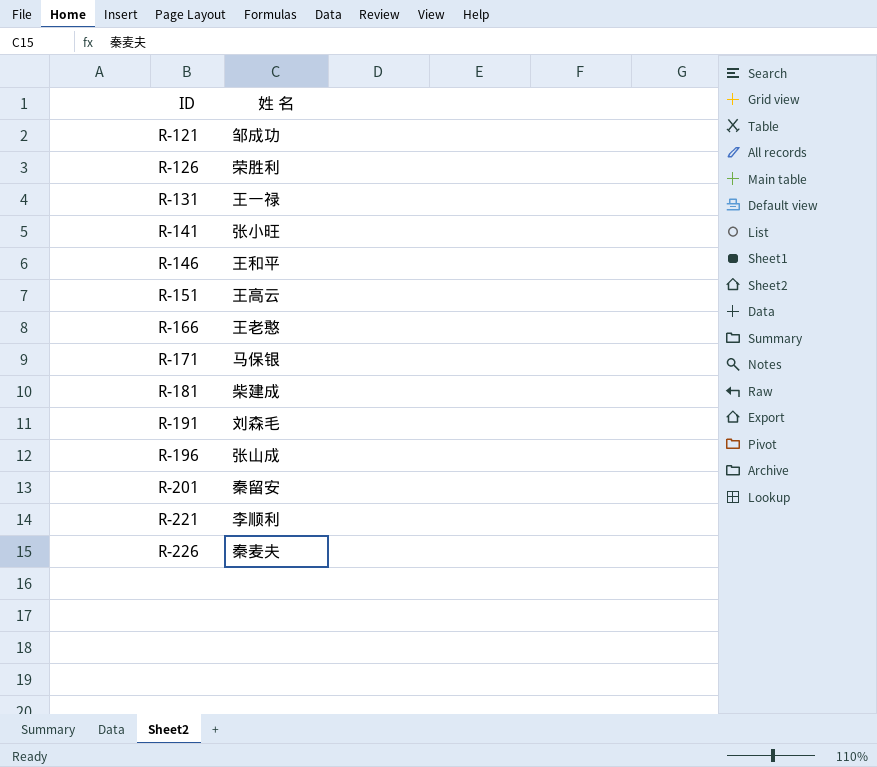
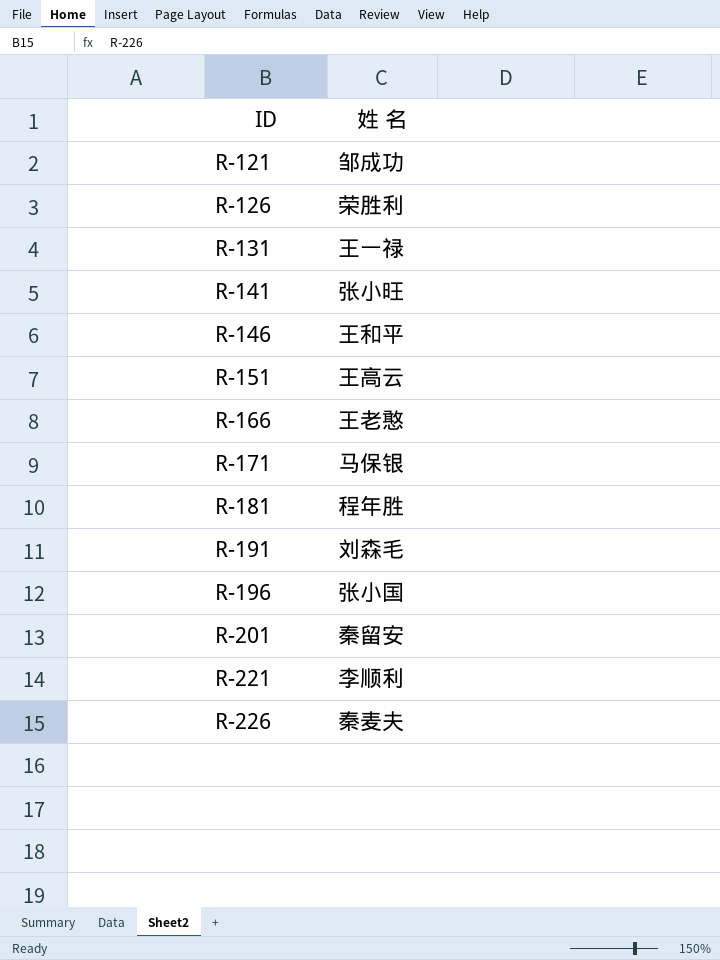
R-181 | 姓 名: 柴建成 -> 程年胜
R-196 | 姓 名: 张山成 -> 张小国

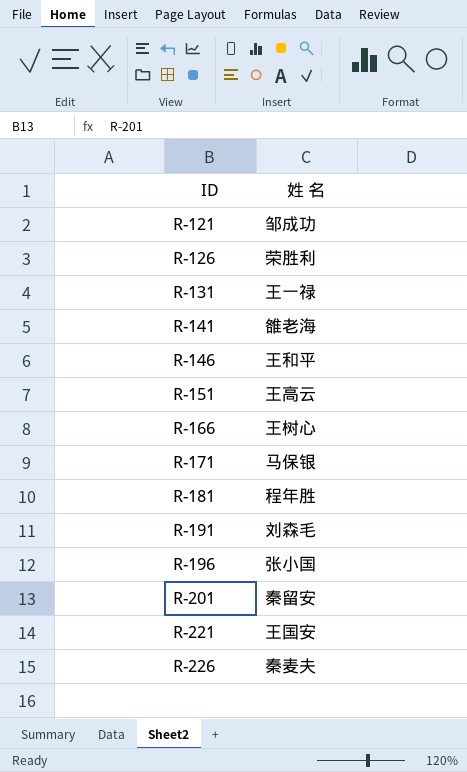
R-141 | 姓 名: 张小旺 -> 雒老海
R-166 | 姓 名: 王老憨 -> 王树心
R-221 | 姓 名: 李顺利 -> 王国安

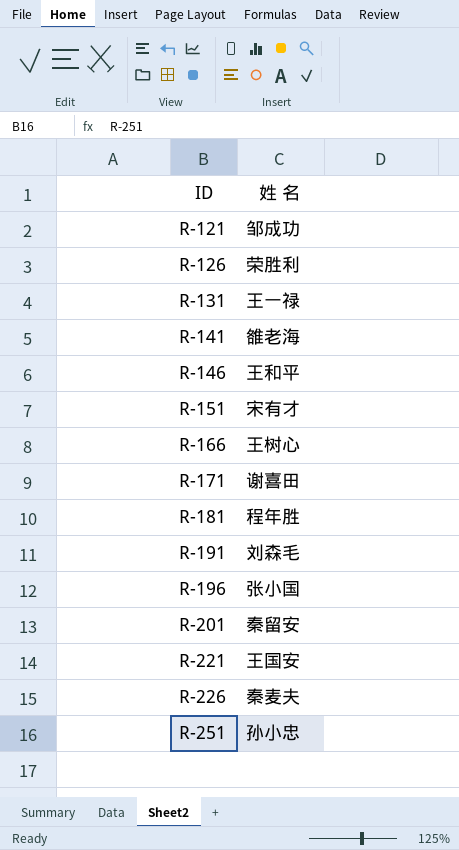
R-151 | 姓 名: 王高云 -> 宋有才
R-171 | 姓 名: 马保银 -> 谢喜田
row R-251: none -> 孙小忠

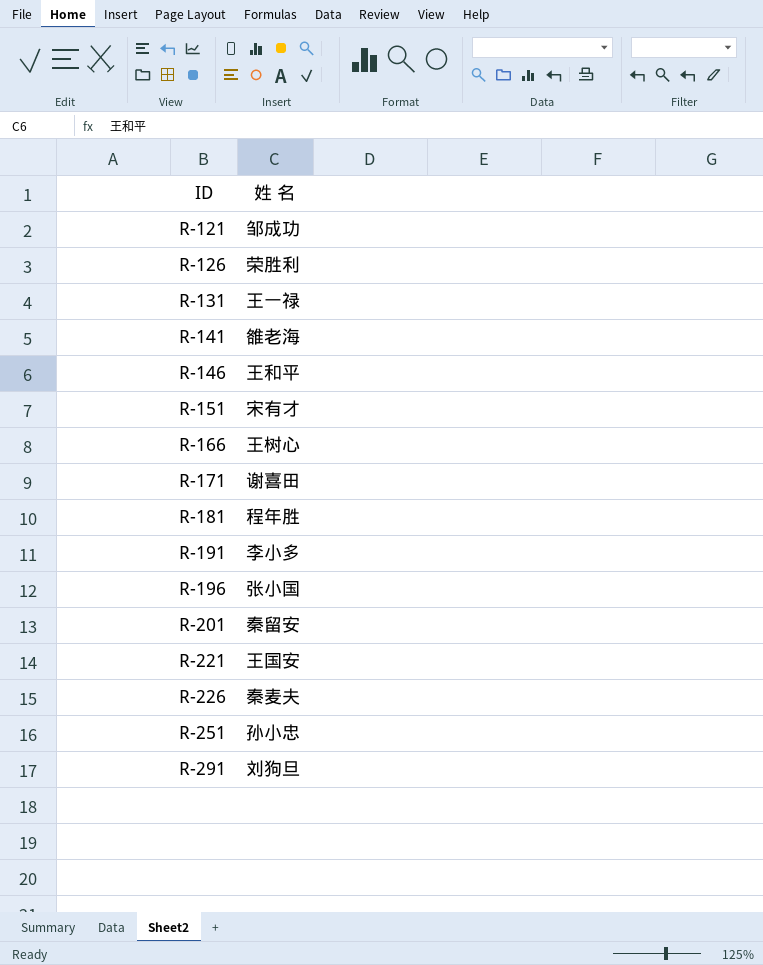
R-191 | 姓 名: 刘森毛 -> 李小多
row R-291: none -> 刘狗旦

